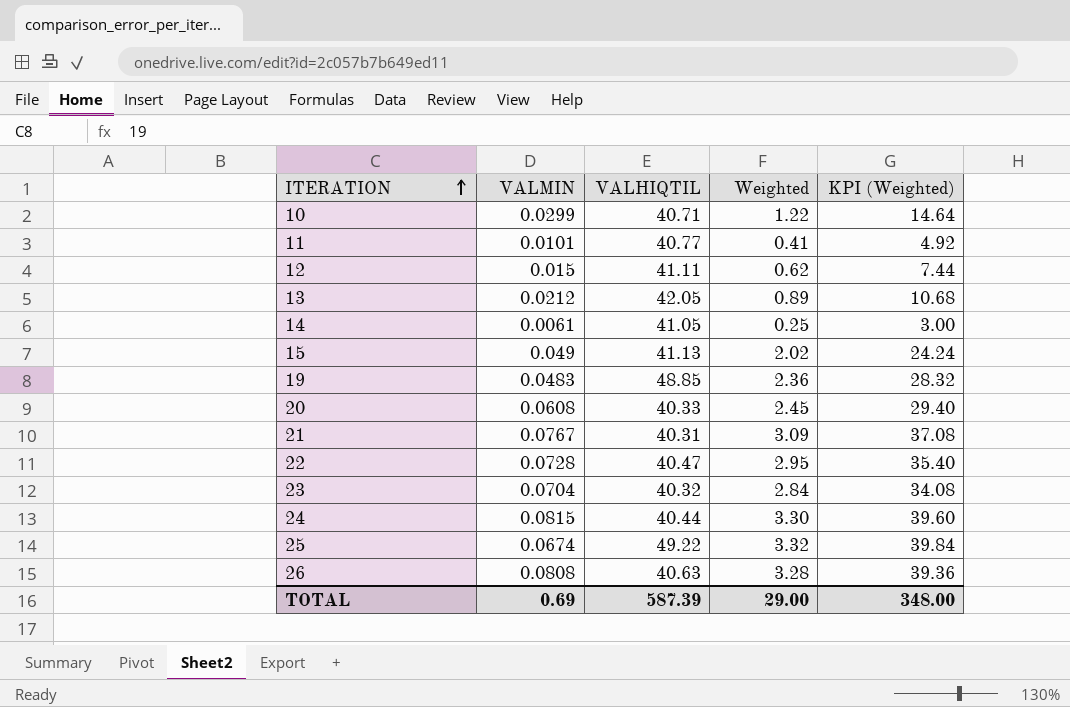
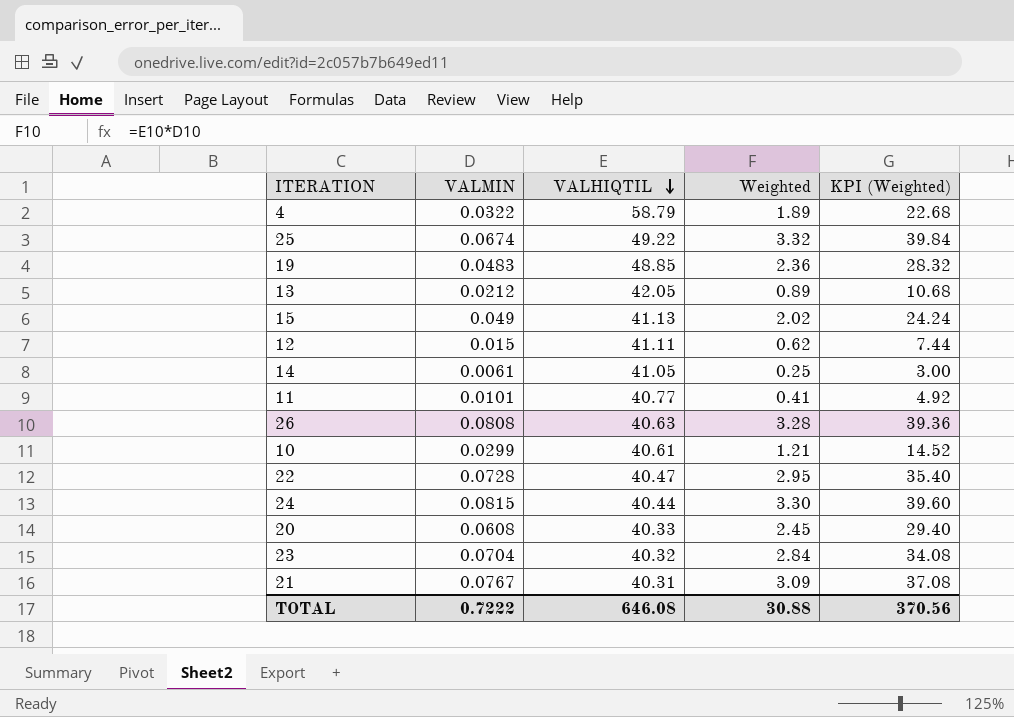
row order: ITERATION ascending -> VALHIQTIL descending
row 4: none -> 0.0322 | 58.79 | 1.89 | 22.68
10 | VALHIQTIL: 40.71 -> 40.61
10 | Weighted: 1.22 -> 1.21
10 | KPI (Weighted): 14.64 -> 14.52
TOTAL | VALMIN: 0.69 -> 0.7222
TOTAL | VALHIQTIL: 587.39 -> 646.08
TOTAL | Weighted: 29.00 -> 30.88
TOTAL | KPI (Weighted): 348.00 -> 370.56

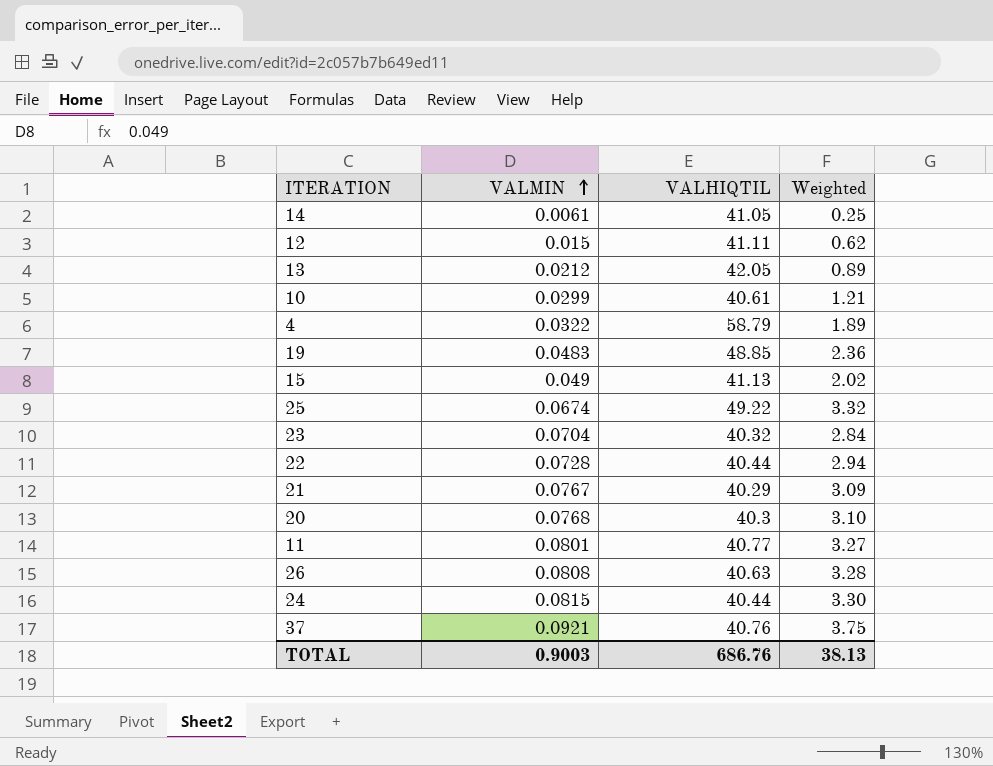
row order: VALHIQTIL descending -> VALMIN ascending
column KPI (Weighted) | formula: [Weighted] * 12 -> none
22 | VALHIQTIL: 40.47 -> 40.44
22 | Weighted: 2.95 -> 2.94
21 | VALHIQTIL: 40.31 -> 40.29
20 | VALMIN: 0.0608 -> 0.0768
20 | VALHIQTIL: 40.33 -> 40.3
20 | Weighted: 2.45 -> 3.10
11 | VALMIN: 0.0101 -> 0.0801
11 | Weighted: 0.41 -> 3.27
row 37: none -> 0.0921 | 40.76 | 3.75
TOTAL | VALMIN: 0.7222 -> 0.9003
TOTAL | VALHIQTIL: 646.08 -> 686.76
TOTAL | Weighted: 30.88 -> 38.13

